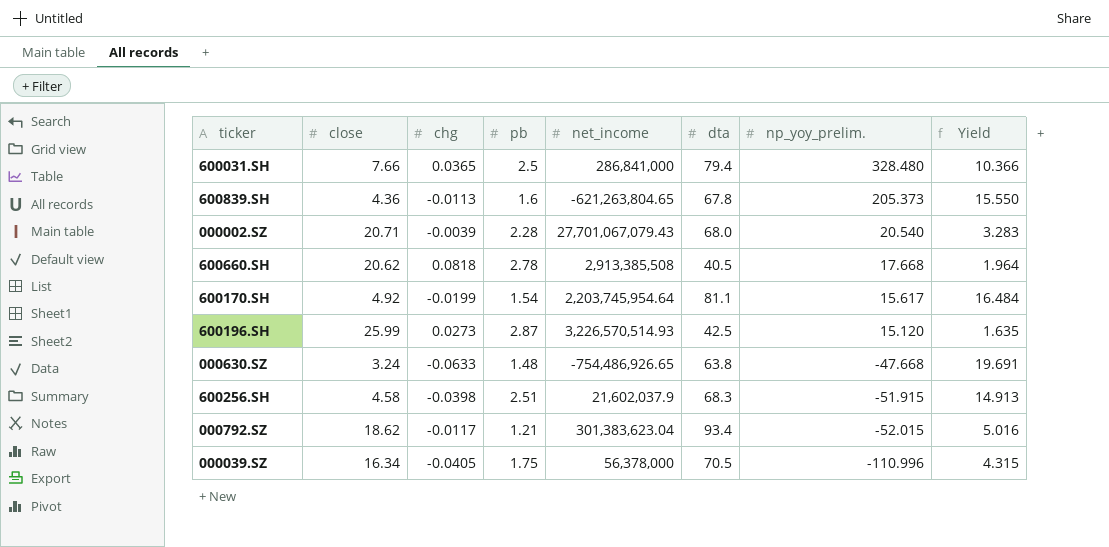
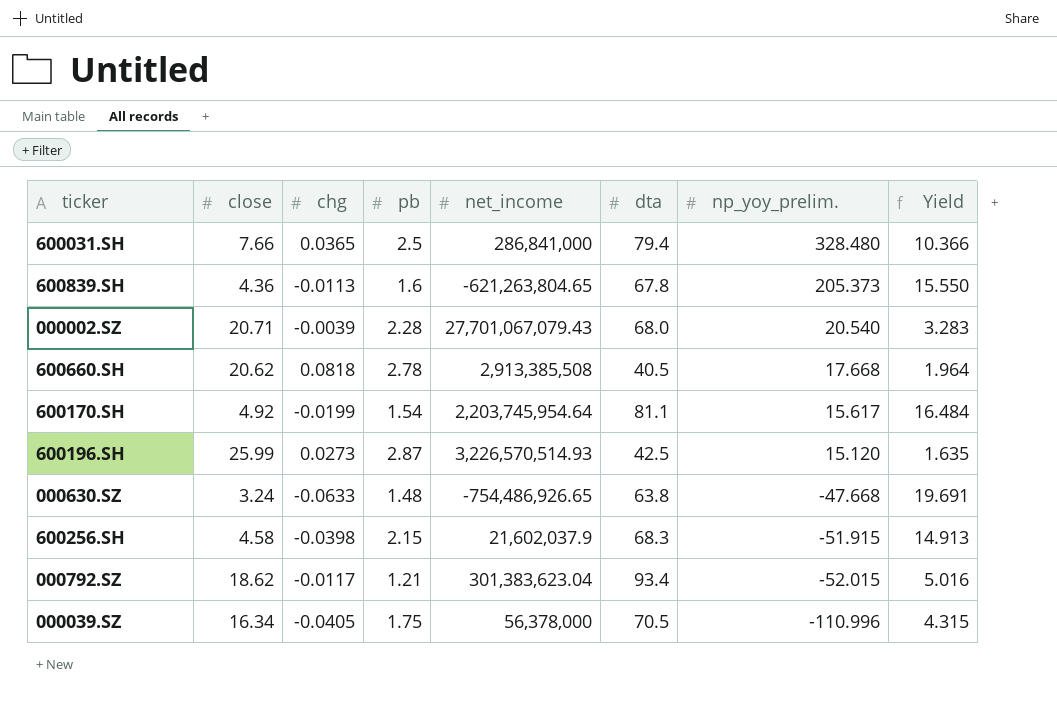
600256.SH | pb: 2.51 -> 2.15

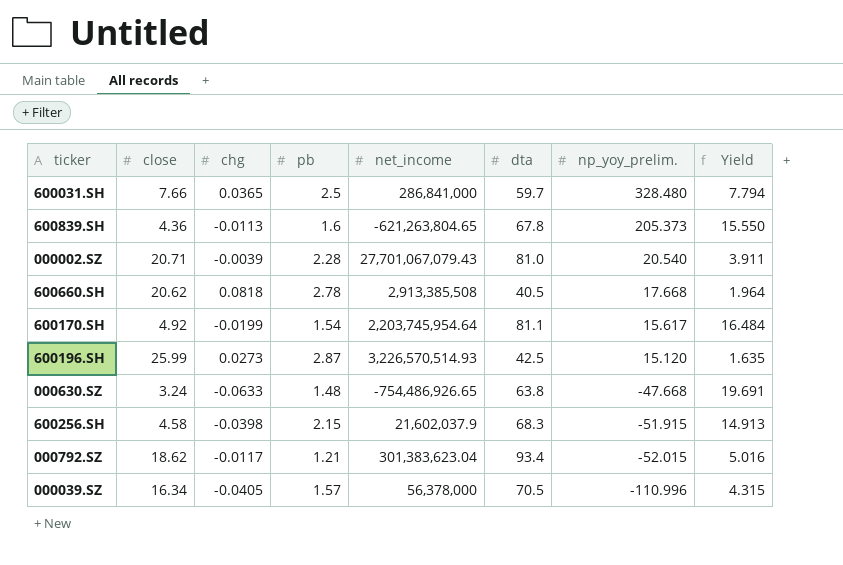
600031.SH | dta: 79.4 -> 59.7
600031.SH | Yield: 10.366 -> 7.794
000002.SZ | dta: 68.0 -> 81.0
000002.SZ | Yield: 3.283 -> 3.911
000039.SZ | pb: 1.75 -> 1.57

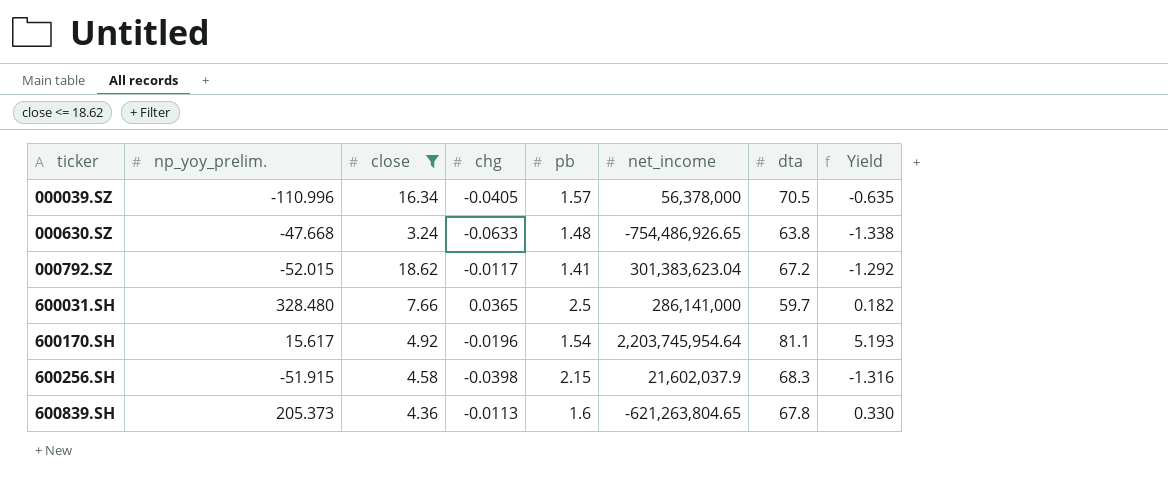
filter: none -> close <= 18.62
row order: np_yoy_prelim. descending -> ticker ascending
column np_yoy_prelim. | position: 7 -> 2
column Yield | formula: [dta] / [close] -> [dta] / [np_yoy_prelim.]
000792.SZ | pb: 1.21 -> 1.41
000792.SZ | dta: 93.4 -> 67.2
600031.SH | net_income: 286,841,000 -> 286,141,000
600170.SH | chg: -0.0199 -> -0.0196

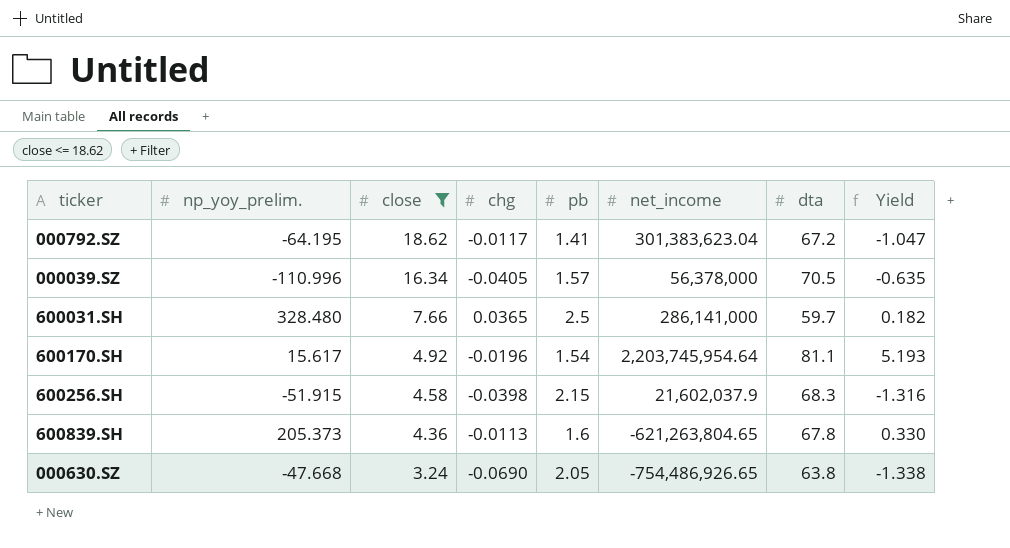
row order: ticker ascending -> close descending
000792.SZ | np_yoy_prelim.: -52.015 -> -64.195
000792.SZ | Yield: -1.292 -> -1.047
000630.SZ | chg: -0.0633 -> -0.0690
000630.SZ | pb: 1.48 -> 2.05

